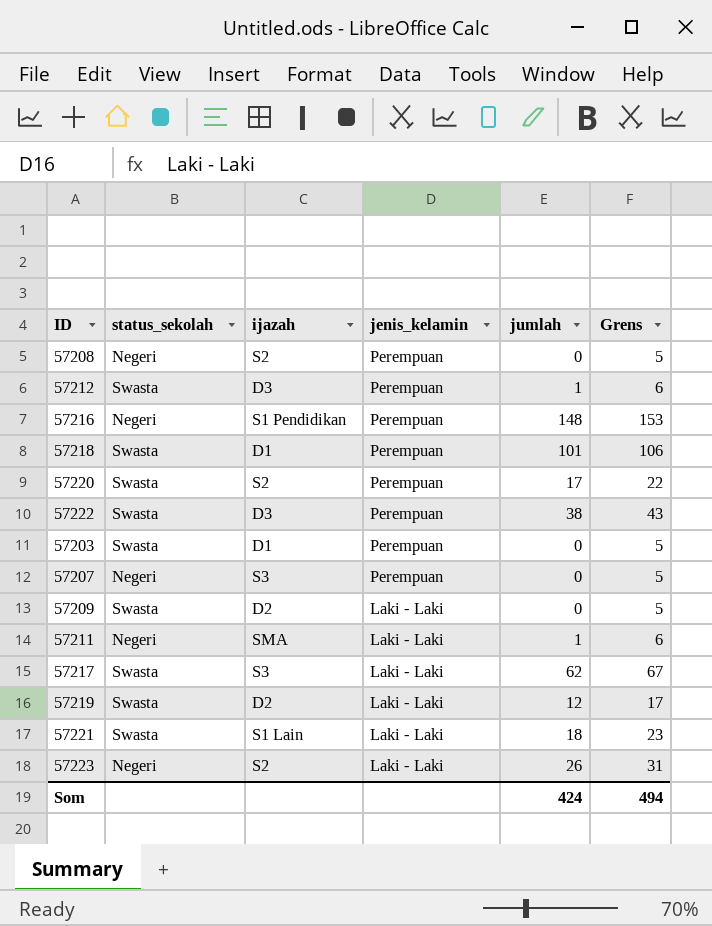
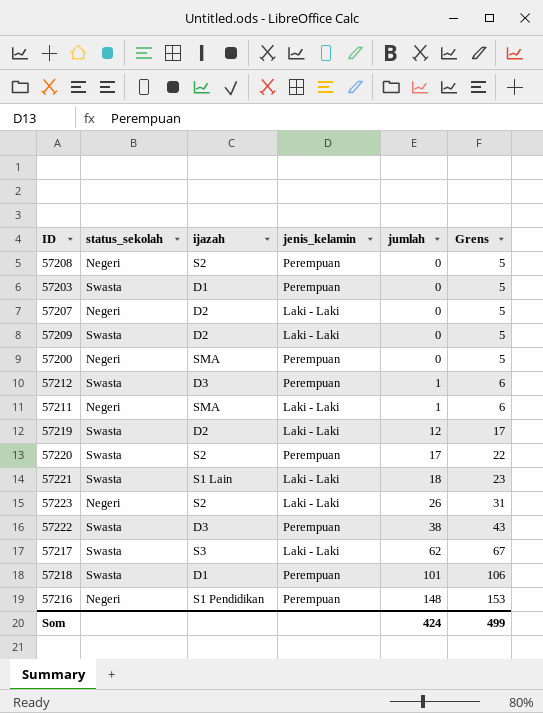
row order: jenis_kelamin descending -> jumlah ascending
57207 | ijazah: S3 -> D2
57207 | jenis_kelamin: Perempuan -> Laki - Laki
row 57200: none -> Negeri | SMA | Perempuan | 0 | 5
Som | Grens: 494 -> 499

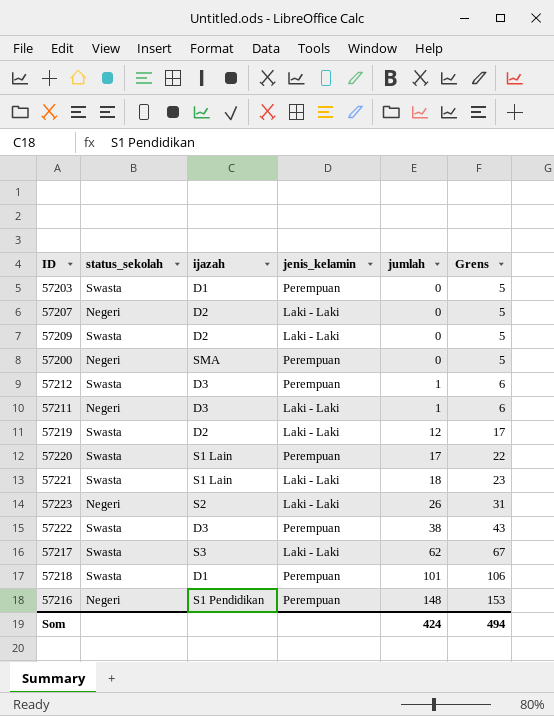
row 57208: Negeri | S2 | Perempuan | 0 | 5 -> none
57211 | ijazah: SMA -> D3
57220 | ijazah: S2 -> S1 Lain
Som | Grens: 499 -> 494

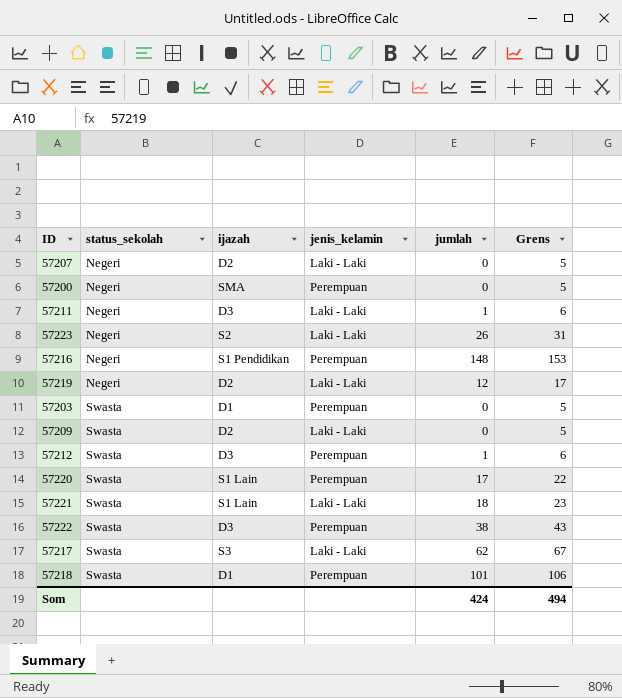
row order: jumlah ascending -> status_sekolah ascending
57219 | status_sekolah: Swasta -> Negeri

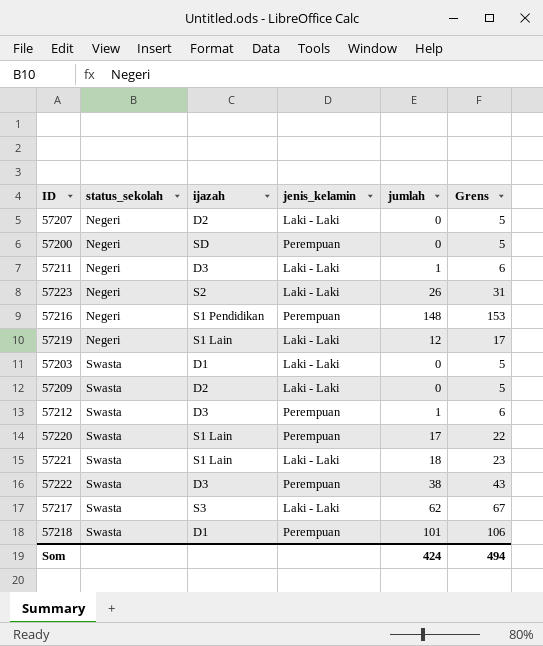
57200 | ijazah: SMA -> SD
57219 | ijazah: D2 -> S1 Lain
57203 | jenis_kelamin: Perempuan -> Laki - Laki

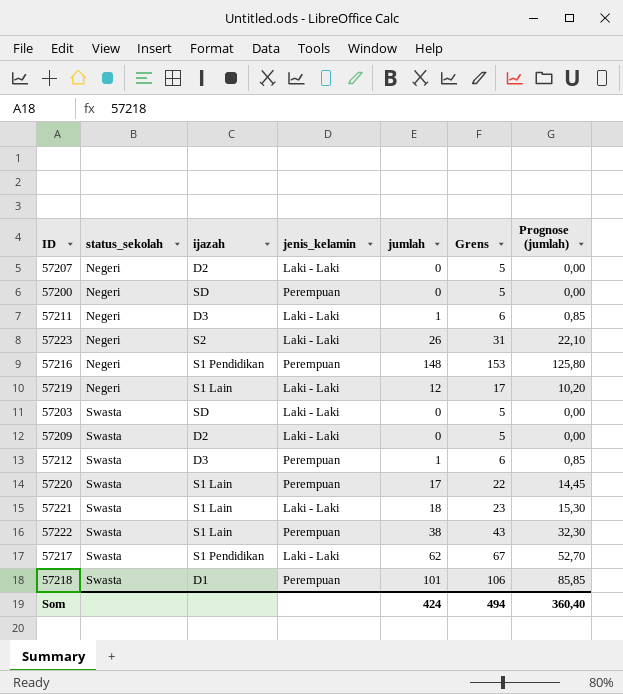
column Prognose (jumlah) | formula: none -> [jumlah] * 0,85
57203 | ijazah: D1 -> SD
57222 | ijazah: D3 -> S1 Lain
57217 | ijazah: S3 -> S1 Pendidikan

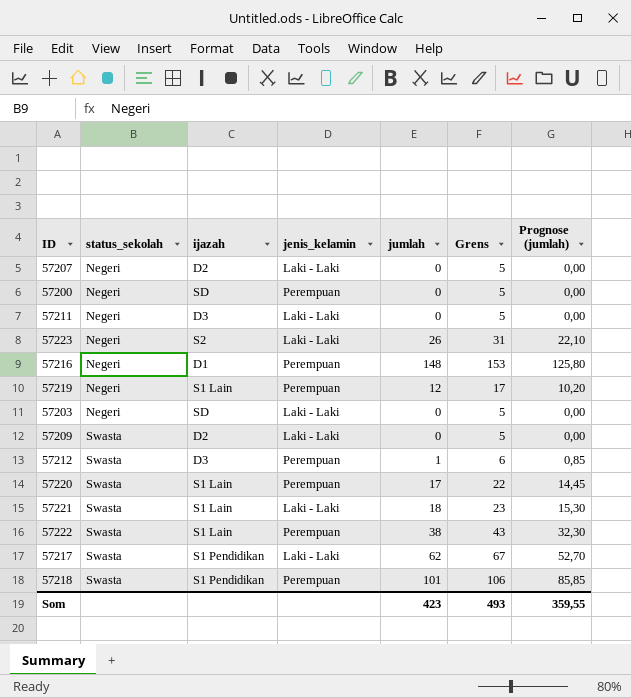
57211 | jumlah: 1 -> 0
57211 | Grens: 6 -> 5
57211 | Prognose (jumlah): 0,85 -> 0,00
57216 | ijazah: S1 Pendidikan -> D1
57219 | jenis_kelamin: Laki - Laki -> Perempuan
57203 | status_sekolah: Swasta -> Negeri
57218 | ijazah: D1 -> S1 Pendidikan
Som | jumlah: 424 -> 423
Som | Grens: 494 -> 493
Som | Prognose (jumlah): 360,40 -> 359,55

